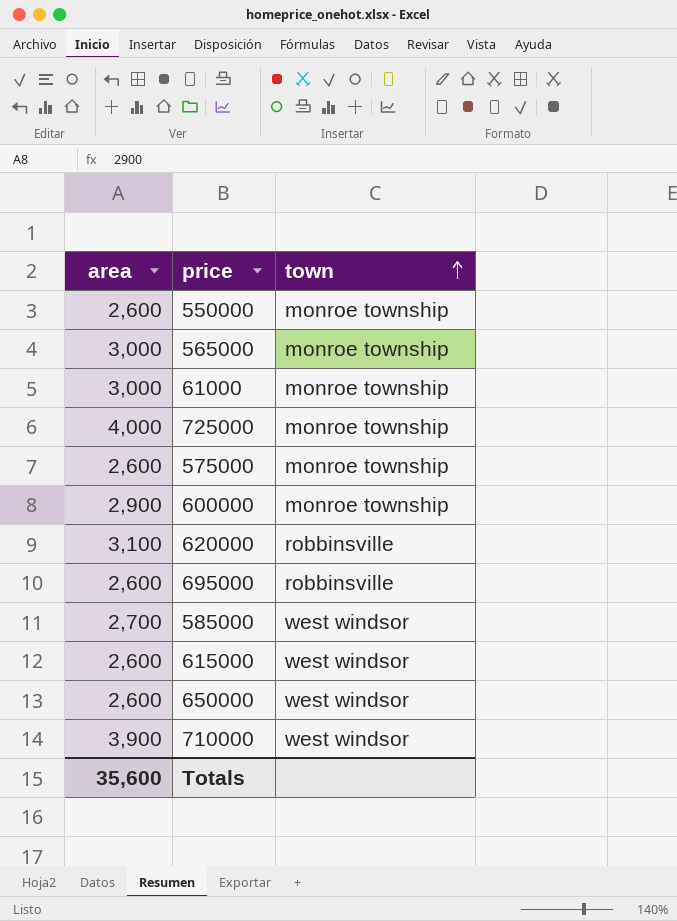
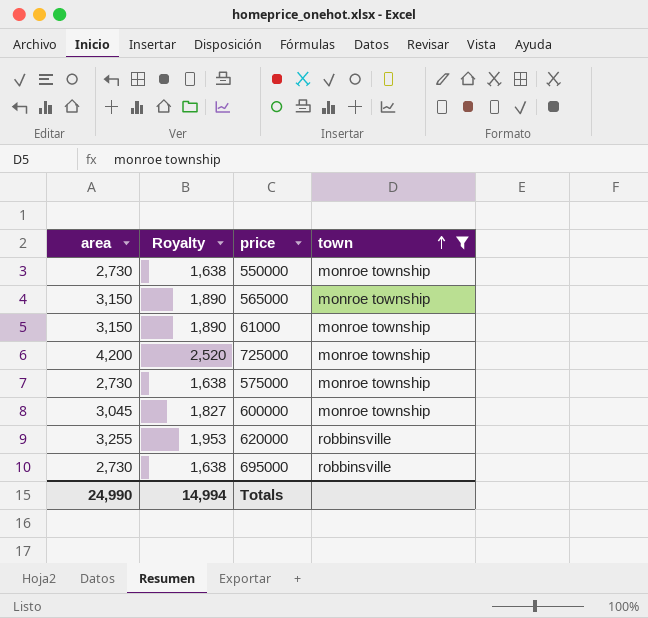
filter: none -> town != west windsor
column Royalty | formula: none -> [area] * 0.6
550000 | area: 2,600 -> 2,730
565000 | area: 3,000 -> 3,150
61000 | area: 3,000 -> 3,150
725000 | area: 4,000 -> 4,200
575000 | area: 2,600 -> 2,730
600000 | area: 2,900 -> 3,045
620000 | area: 3,100 -> 3,255
695000 | area: 2,600 -> 2,730
Totals | area: 35,600 -> 24,990

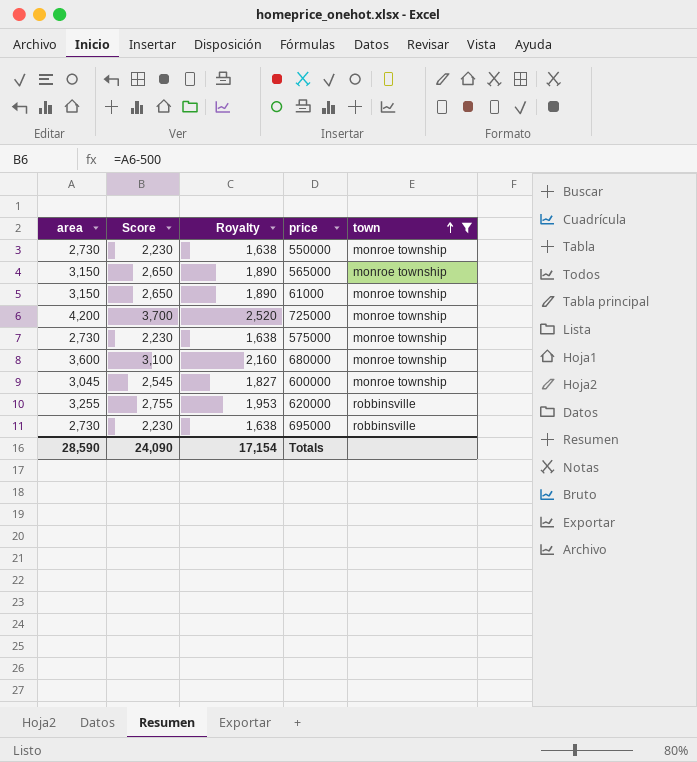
column Score | formula: none -> [area] - 500
row 680000: none -> 3,600 | 3,100 | 2,160 | monroe township
Totals | area: 24,990 -> 28,590
Totals | Royalty: 14,994 -> 17,154

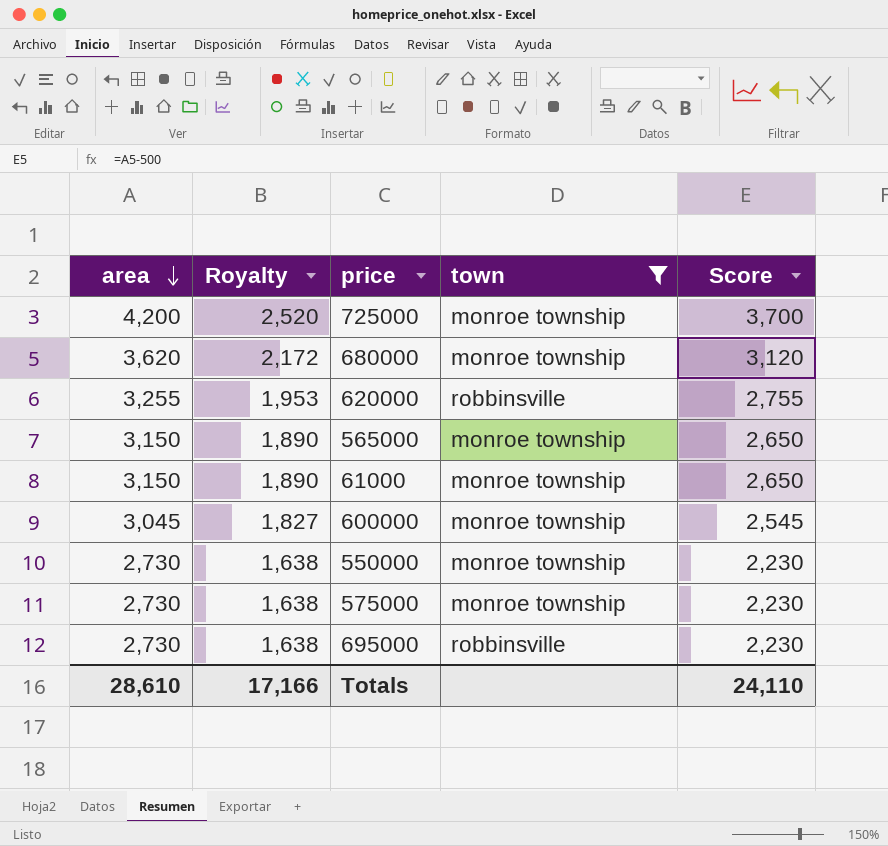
row order: town ascending -> area descending
column Score | position: 2 -> 5
680000 | area: 3,600 -> 3,620
680000 | Royalty: 2,160 -> 2,172
680000 | Score: 3,100 -> 3,120
Totals | area: 28,590 -> 28,610
Totals | Royalty: 17,154 -> 17,166
Totals | Score: 24,090 -> 24,110

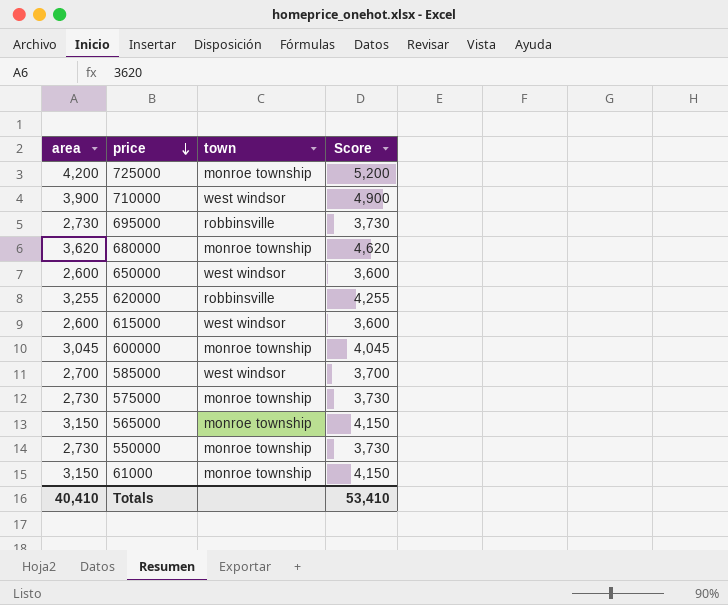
filter: town != west windsor -> none
row order: area descending -> price descending
column Royalty | formula: [area] * 0.6 -> none
column Score | formula: [area] - 500 -> [area] + 1000
Totals | area: 28,610 -> 40,410
Totals | Score: 24,110 -> 53,410

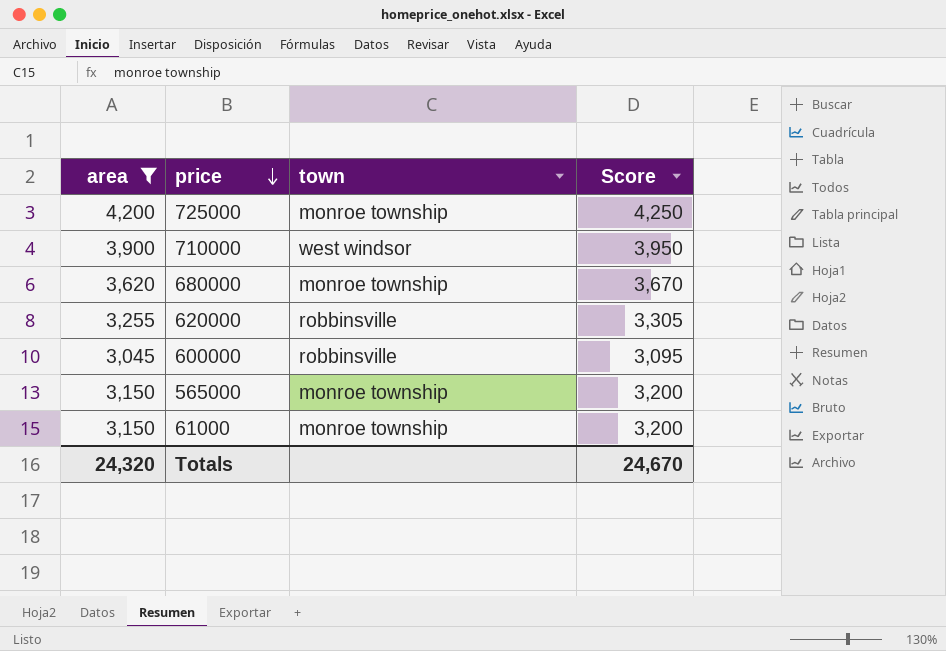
filter: none -> area >= 3,045
column Score | formula: [area] + 1000 -> [area] + 50
600000 | town: monroe township -> robbinsville
Totals | area: 40,410 -> 24,320
Totals | Score: 53,410 -> 24,670

